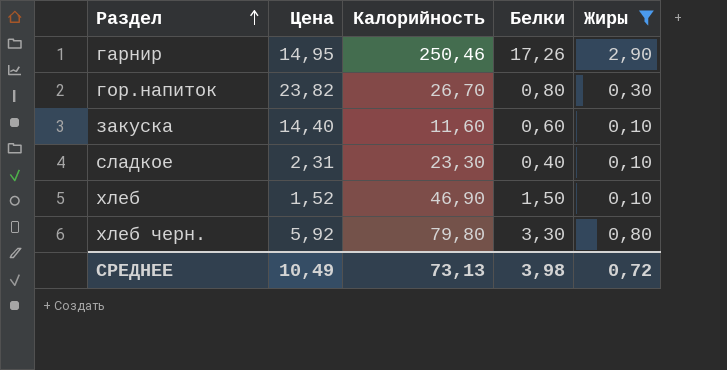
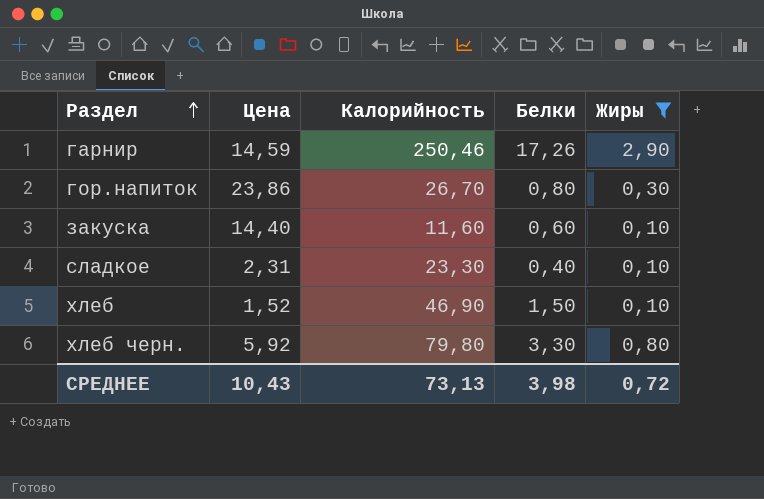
гарнир | Цена: 14,95 -> 14,59
гор.напиток | Цена: 23,82 -> 23,86
СРЕДНЕЕ | Цена: 10,49 -> 10,43

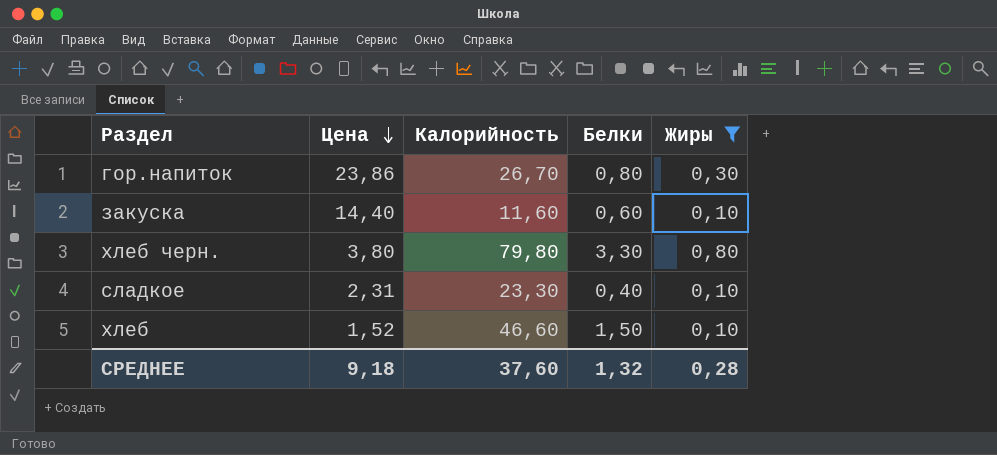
row order: Раздел ascending -> Цена descending
row гарнир: 14,59 | 250,46 | 17,26 | 2,90 -> none
хлеб черн. | Цена: 5,92 -> 3,80
хлеб | Калорийность: 46,90 -> 46,60
СРЕДНЕЕ | Цена: 10,43 -> 9,18
СРЕДНЕЕ | Калорийность: 73,13 -> 37,60
СРЕДНЕЕ | Белки: 3,98 -> 1,32
СРЕДНЕЕ | Жиры: 0,72 -> 0,28

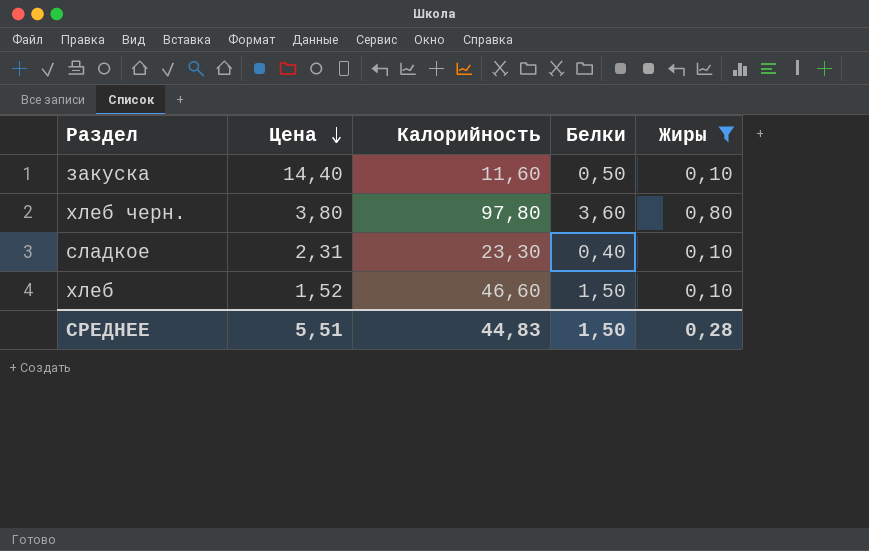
row гор.напиток: 23,86 | 26,70 | 0,80 | 0,30 -> none
закуска | Белки: 0,60 -> 0,50
хлеб черн. | Калорийность: 79,80 -> 97,80
хлеб черн. | Белки: 3,30 -> 3,60
СРЕДНЕЕ | Цена: 9,18 -> 5,51
СРЕДНЕЕ | Калорийность: 37,60 -> 44,83
СРЕДНЕЕ | Белки: 1,32 -> 1,50

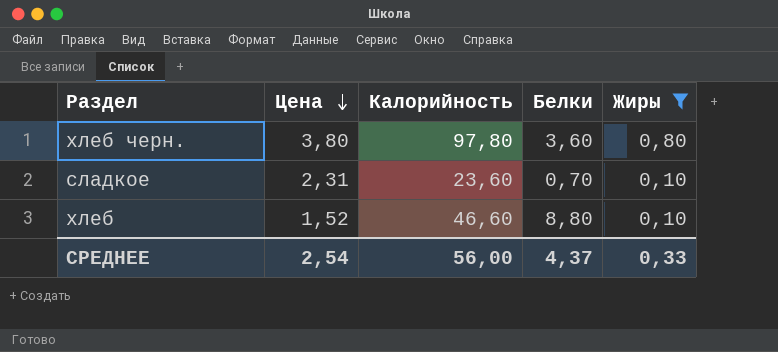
row закуска: 14,40 | 11,60 | 0,50 | 0,10 -> none
сладкое | Калорийность: 23,30 -> 23,60
сладкое | Белки: 0,40 -> 0,70
хлеб | Белки: 1,50 -> 8,80
СРЕДНЕЕ | Цена: 5,51 -> 2,54
СРЕДНЕЕ | Калорийность: 44,83 -> 56,00
СРЕДНЕЕ | Белки: 1,50 -> 4,37
СРЕДНЕЕ | Жиры: 0,28 -> 0,33

